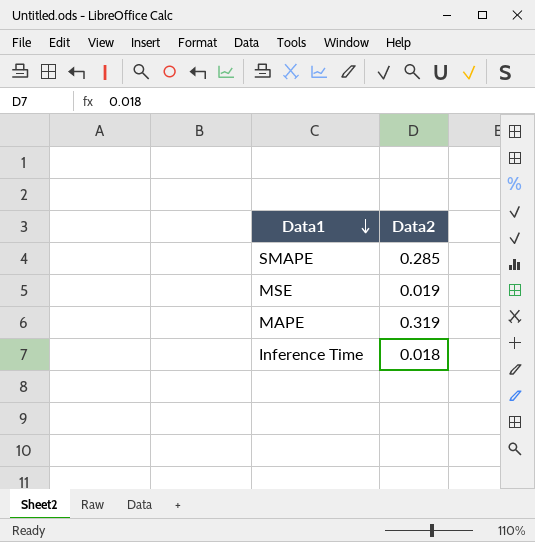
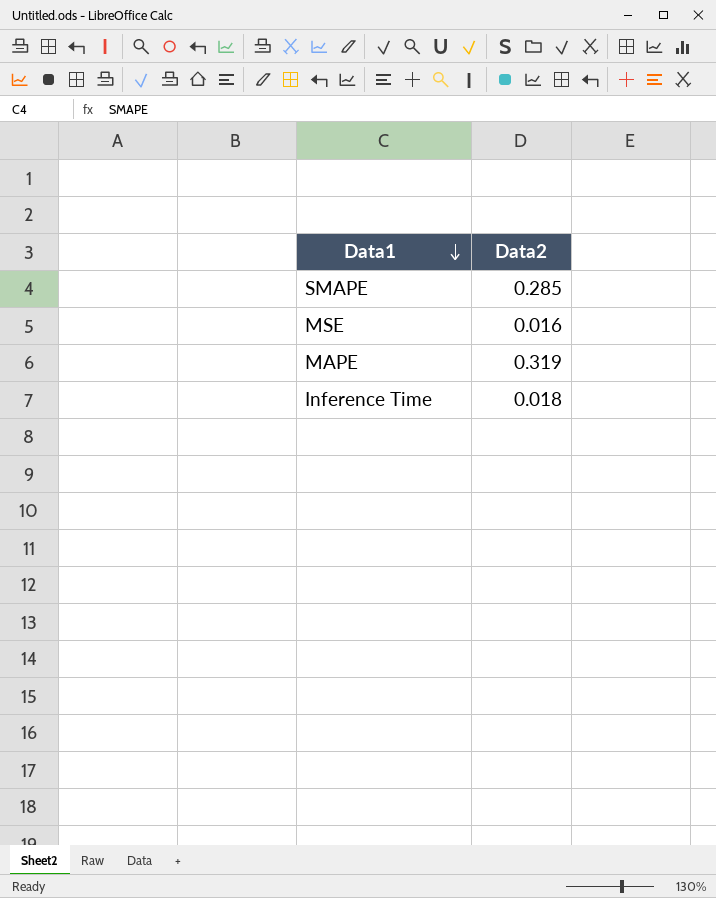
MSE | Data2: 0.019 -> 0.016

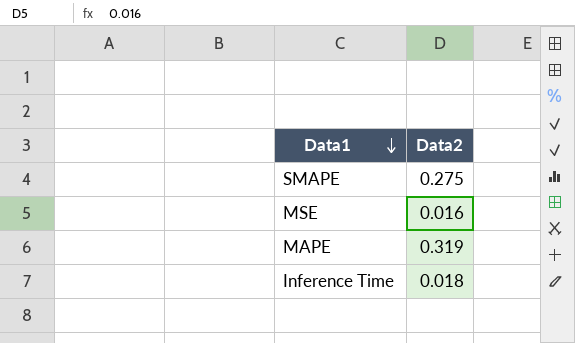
SMAPE | Data2: 0.285 -> 0.275

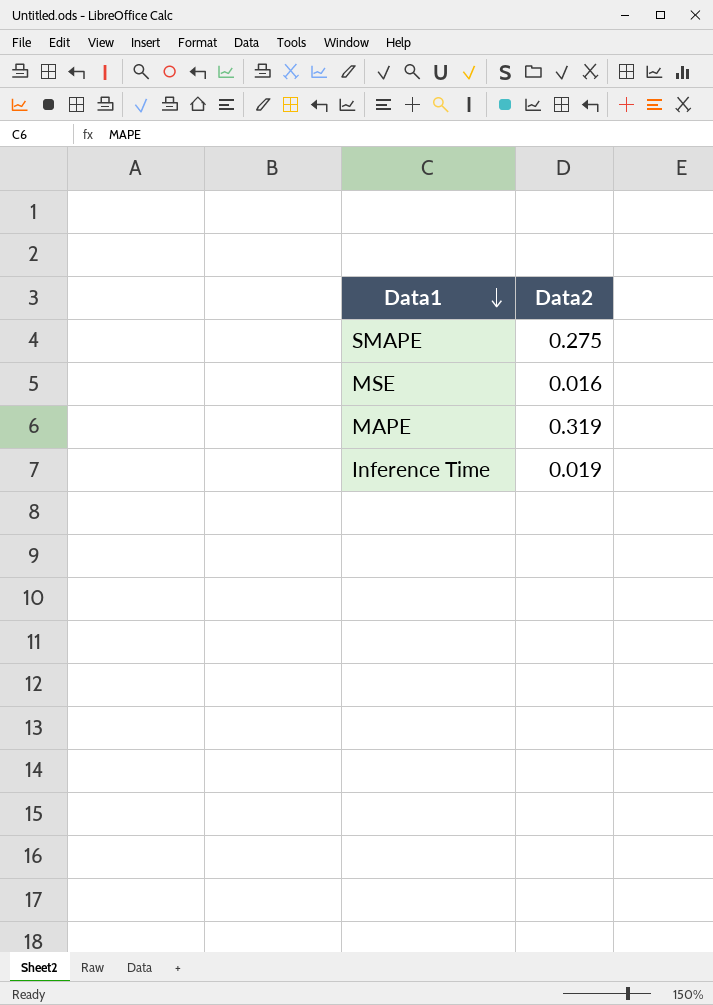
Inference Time | Data2: 0.018 -> 0.019

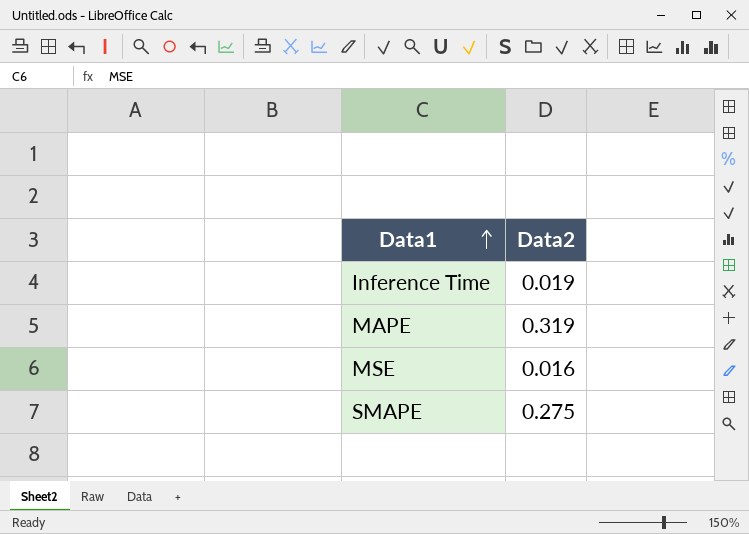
row order: Data1 descending -> Data1 ascending

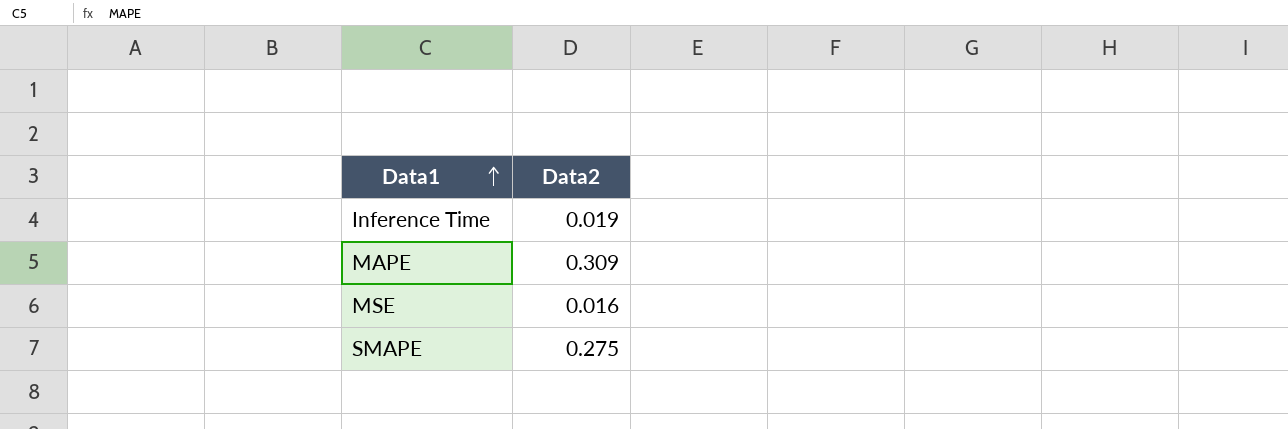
MAPE | Data2: 0.319 -> 0.309

